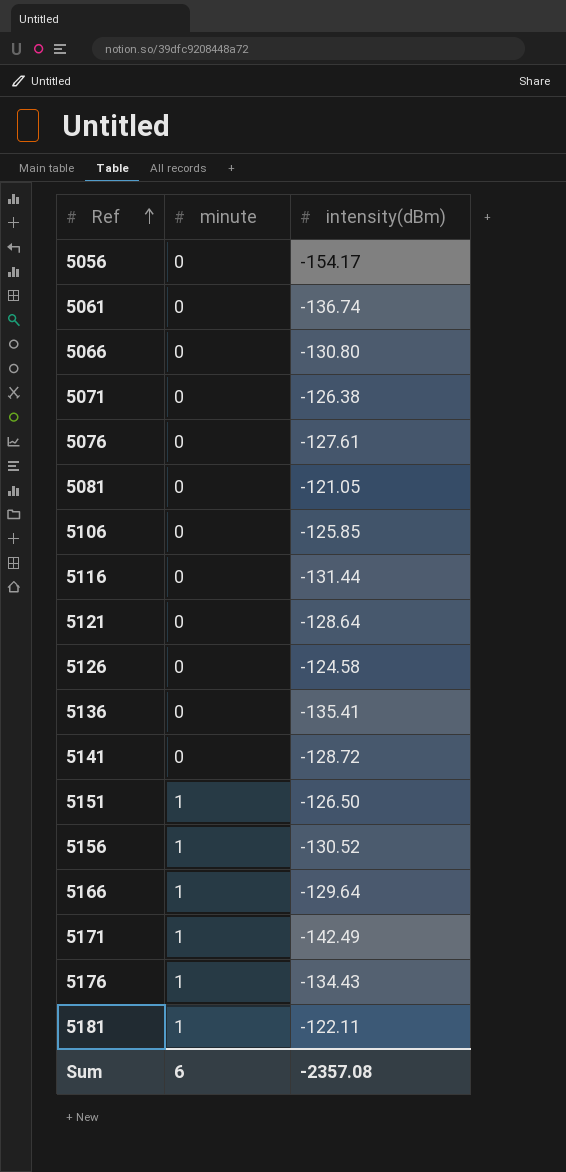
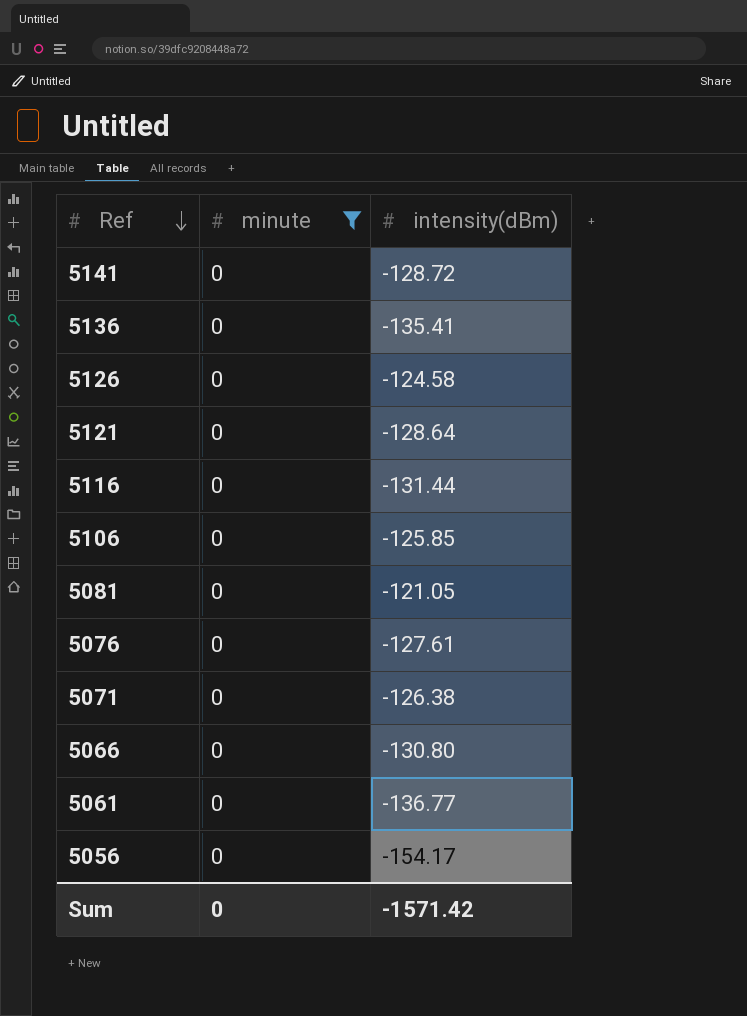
filter: none -> minute = 0
row order: Ref ascending -> Ref descending
5061 | intensity(dBm): -136.74 -> -136.77
Sum | minute: 6 -> 0
Sum | intensity(dBm): -2357.08 -> -1571.42

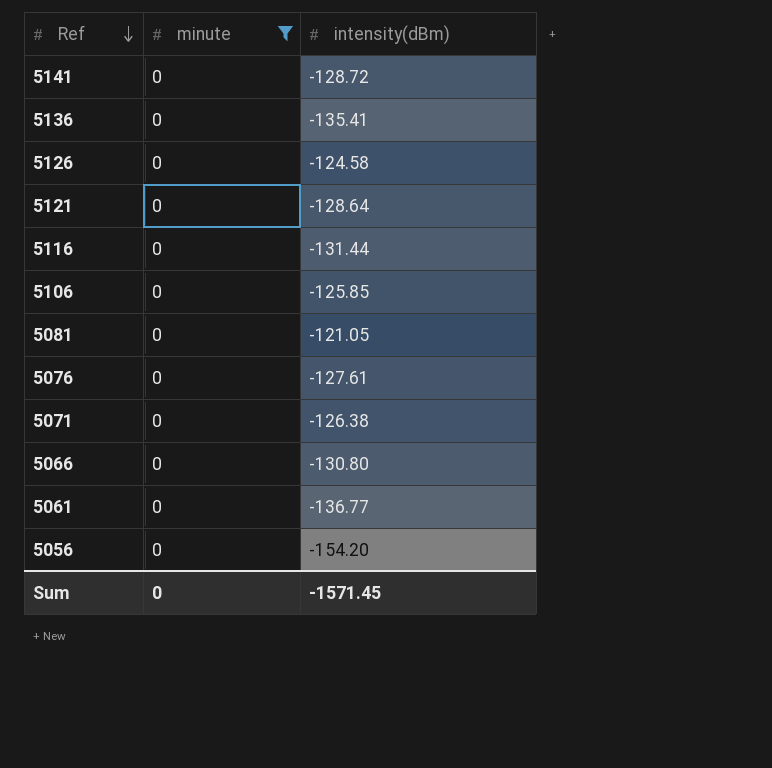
5056 | intensity(dBm): -154.17 -> -154.20
Sum | intensity(dBm): -1571.42 -> -1571.45

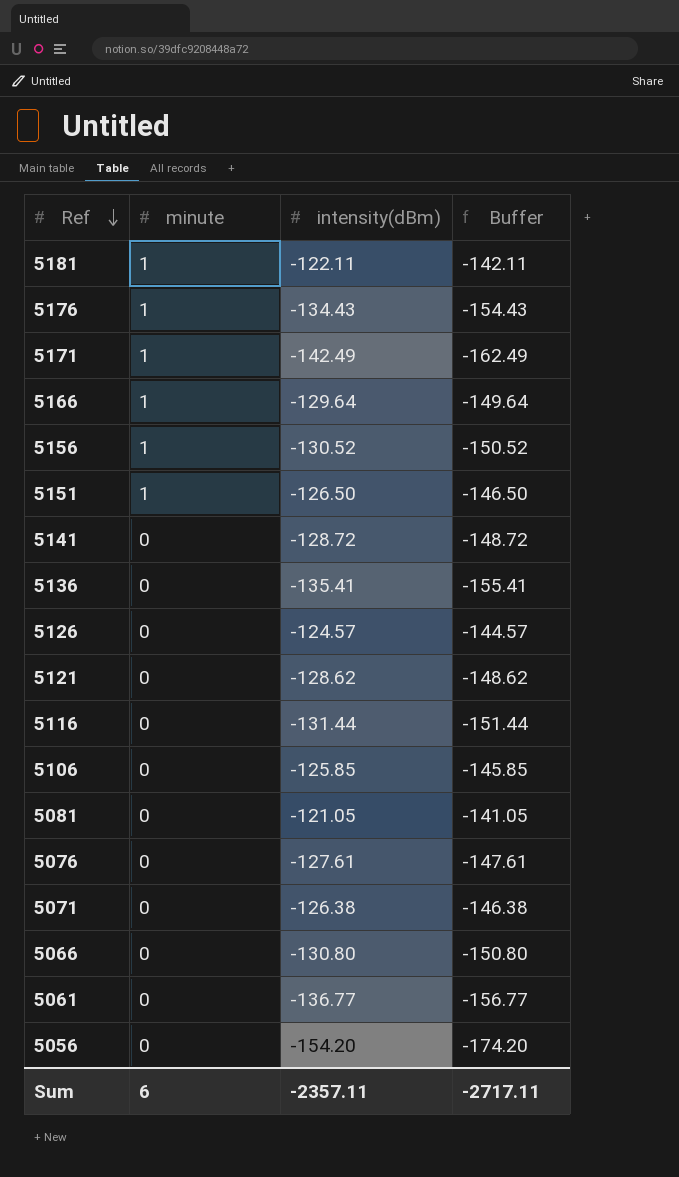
filter: minute = 0 -> none
column Buffer | formula: none -> [intensity(dBm)] - 20
5126 | intensity(dBm): -124.58 -> -124.57
5121 | intensity(dBm): -128.64 -> -128.62
Sum | minute: 0 -> 6
Sum | intensity(dBm): -1571.45 -> -2357.11

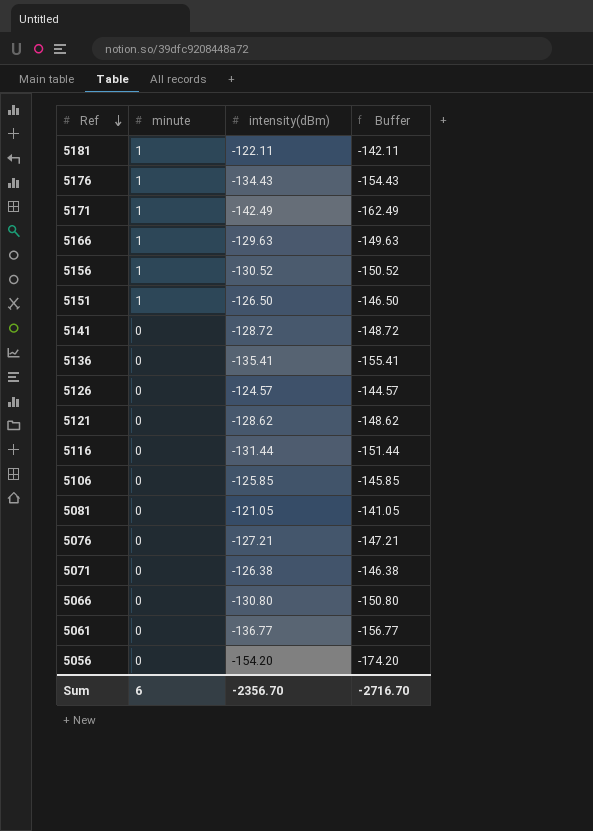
5166 | intensity(dBm): -129.64 -> -129.63
5166 | Buffer: -149.64 -> -149.63
5076 | intensity(dBm): -127.61 -> -127.21
5076 | Buffer: -147.61 -> -147.21
Sum | intensity(dBm): -2357.11 -> -2356.70
Sum | Buffer: -2717.11 -> -2716.70

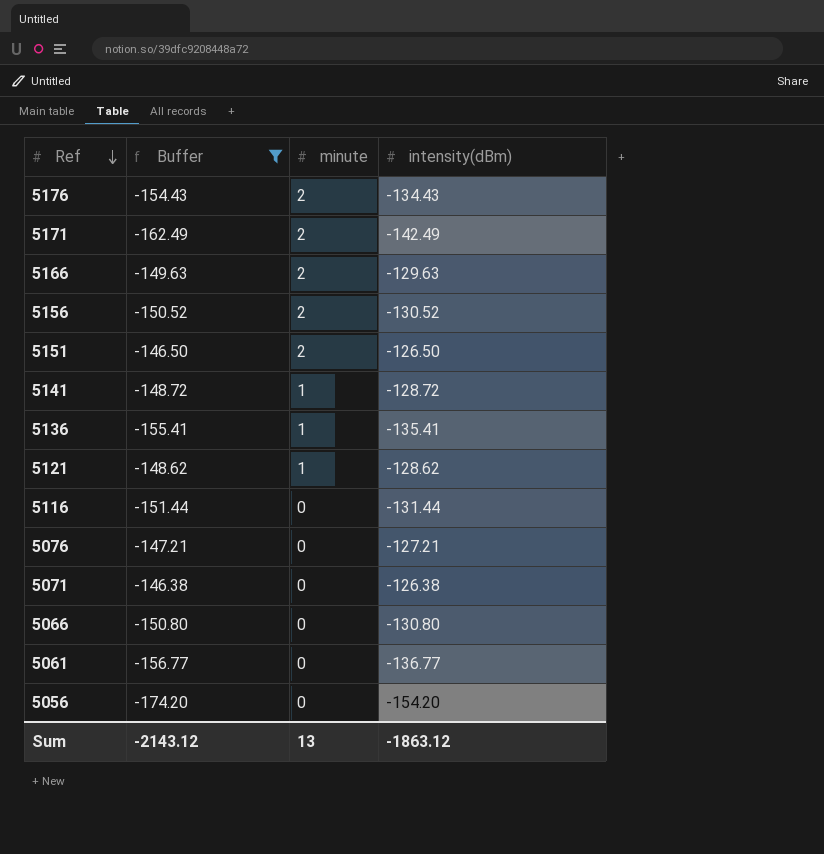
filter: none -> Buffer <= -146.38
column Buffer | position: 4 -> 2
5176 | minute: 1 -> 2
5171 | minute: 1 -> 2
5166 | minute: 1 -> 2
5156 | minute: 1 -> 2
5151 | minute: 1 -> 2
5141 | minute: 0 -> 1
5136 | minute: 0 -> 1
5121 | minute: 0 -> 1
Sum | Buffer: -2716.70 -> -2143.12
Sum | minute: 6 -> 13
Sum | intensity(dBm): -2356.70 -> -1863.12

